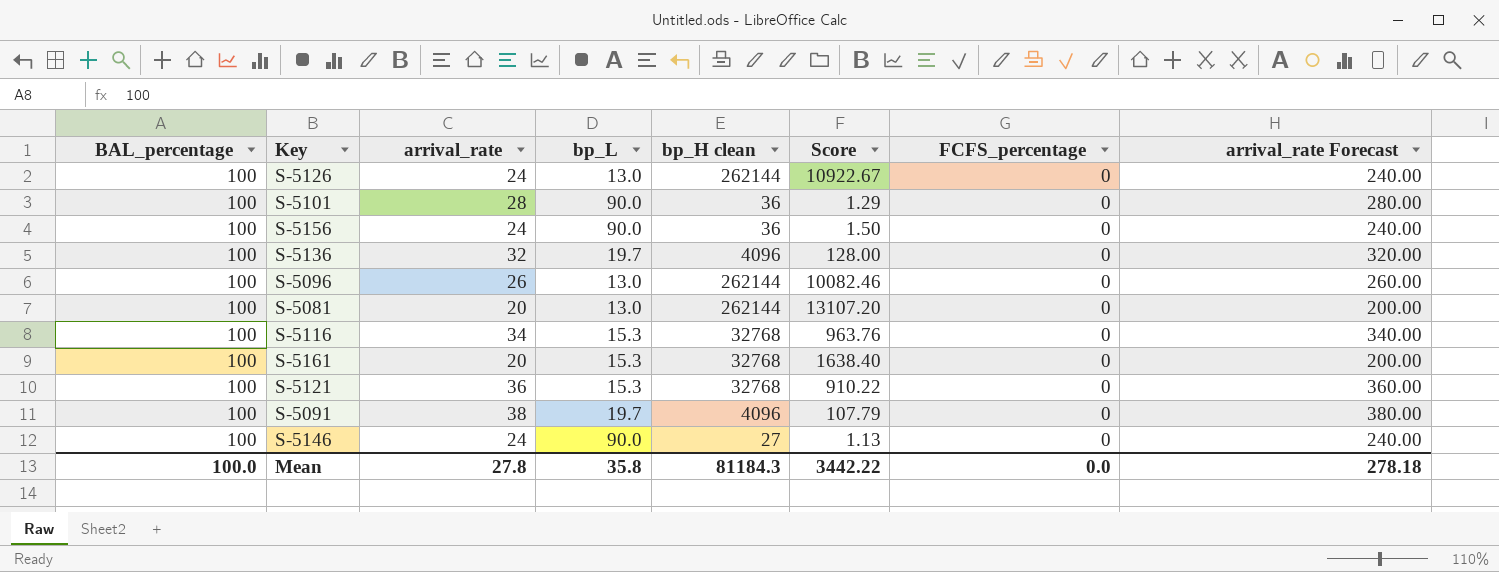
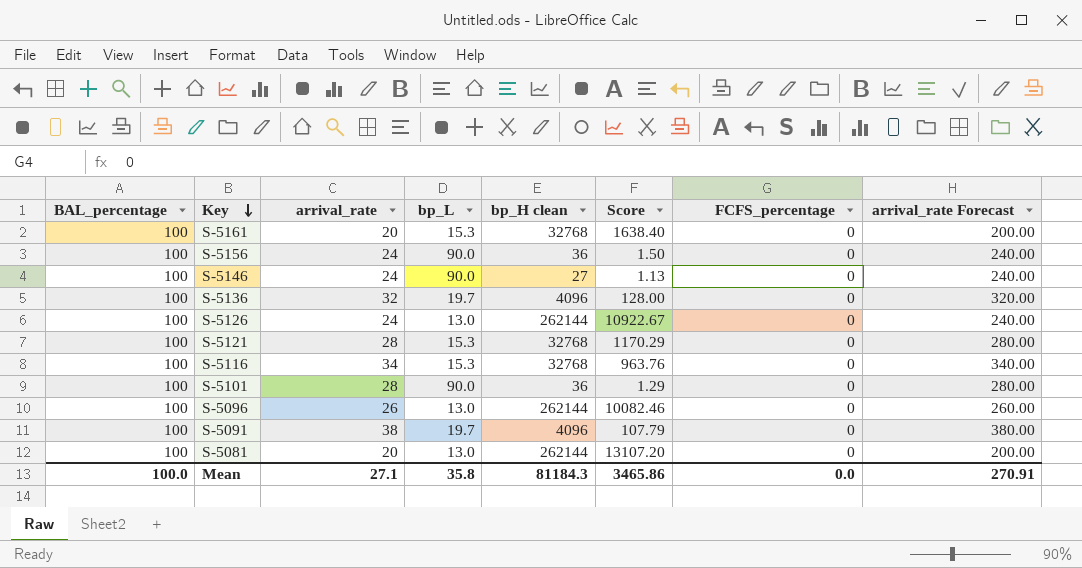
row order: none -> Key descending
S-5121 | arrival_rate: 36 -> 28
S-5121 | Score: 910.22 -> 1170.29
S-5121 | arrival_rate Forecast: 360.00 -> 280.00
Mean | arrival_rate: 27.8 -> 27.1
Mean | Score: 3442.22 -> 3465.86
Mean | arrival_rate Forecast: 278.18 -> 270.91

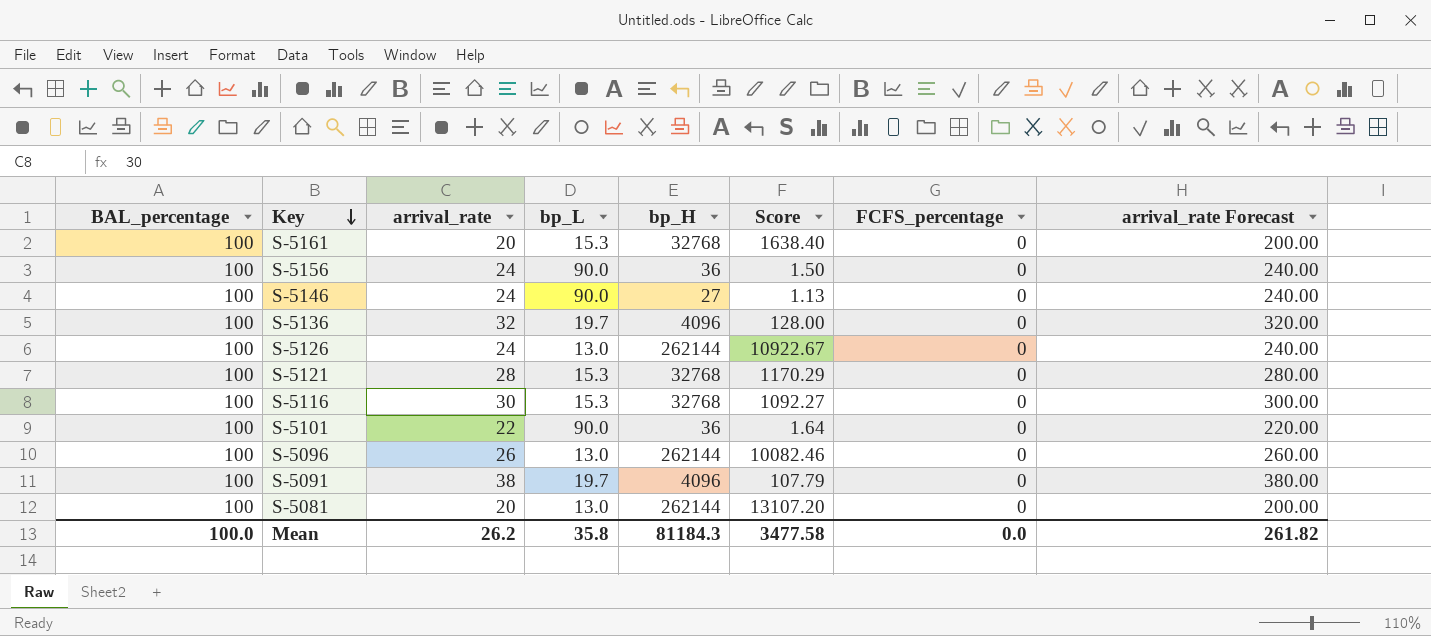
column name: bp_H clean -> bp_H
S-5116 | arrival_rate: 34 -> 30
S-5116 | Score: 963.76 -> 1092.27
S-5116 | arrival_rate Forecast: 340.00 -> 300.00
S-5101 | arrival_rate: 28 -> 22
S-5101 | Score: 1.29 -> 1.64
S-5101 | arrival_rate Forecast: 280.00 -> 220.00
Mean | arrival_rate: 27.1 -> 26.2
Mean | Score: 3465.86 -> 3477.58
Mean | arrival_rate Forecast: 270.91 -> 261.82

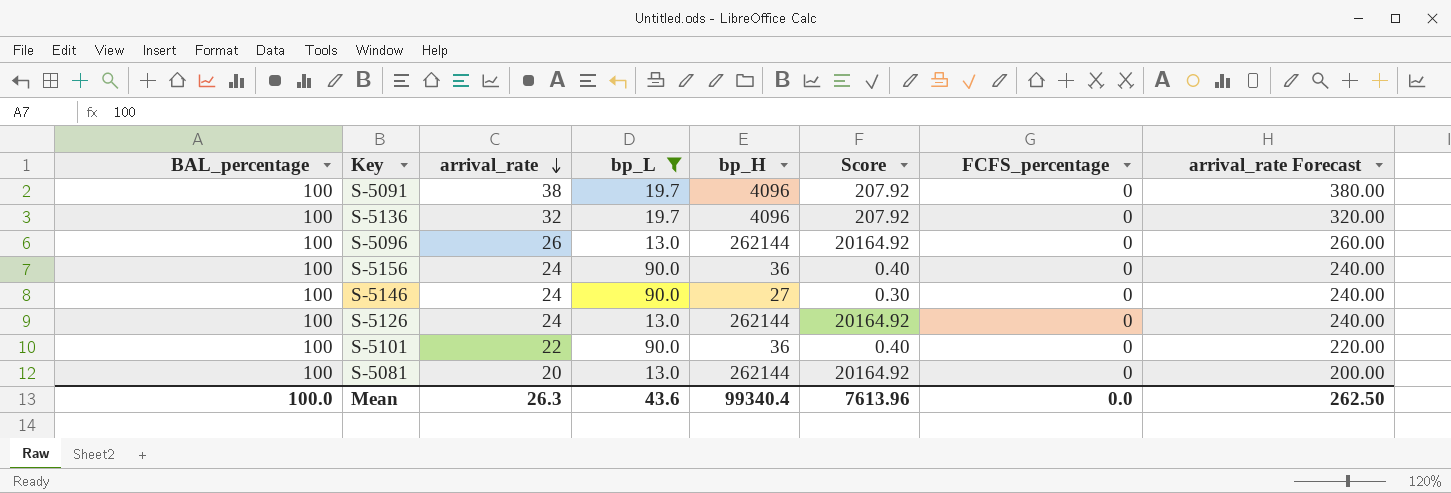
filter: none -> bp_L != 15.3
row order: Key descending -> arrival_rate descending
column Score | formula: [bp_H] / [arrival_rate] -> [bp_H] / [bp_L]
Mean | arrival_rate: 26.2 -> 26.3
Mean | bp_L: 35.8 -> 43.6
Mean | bp_H: 81184.3 -> 99340.4
Mean | Score: 3477.58 -> 7613.96
Mean | arrival_rate Forecast: 261.82 -> 262.50

